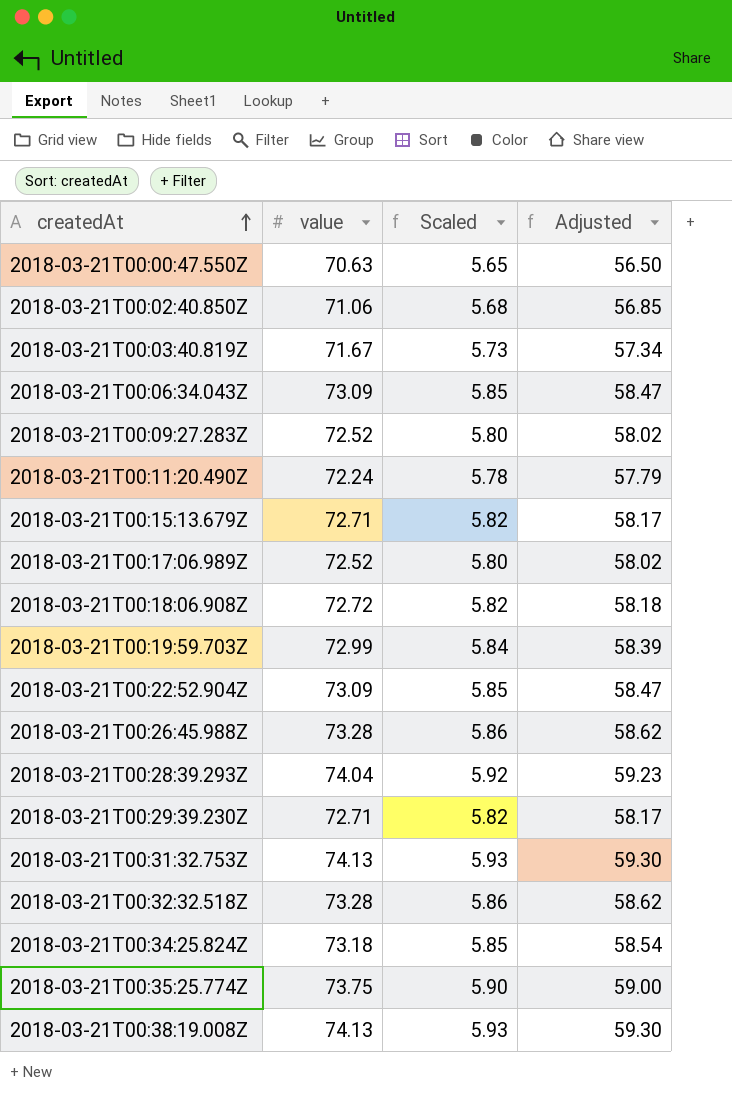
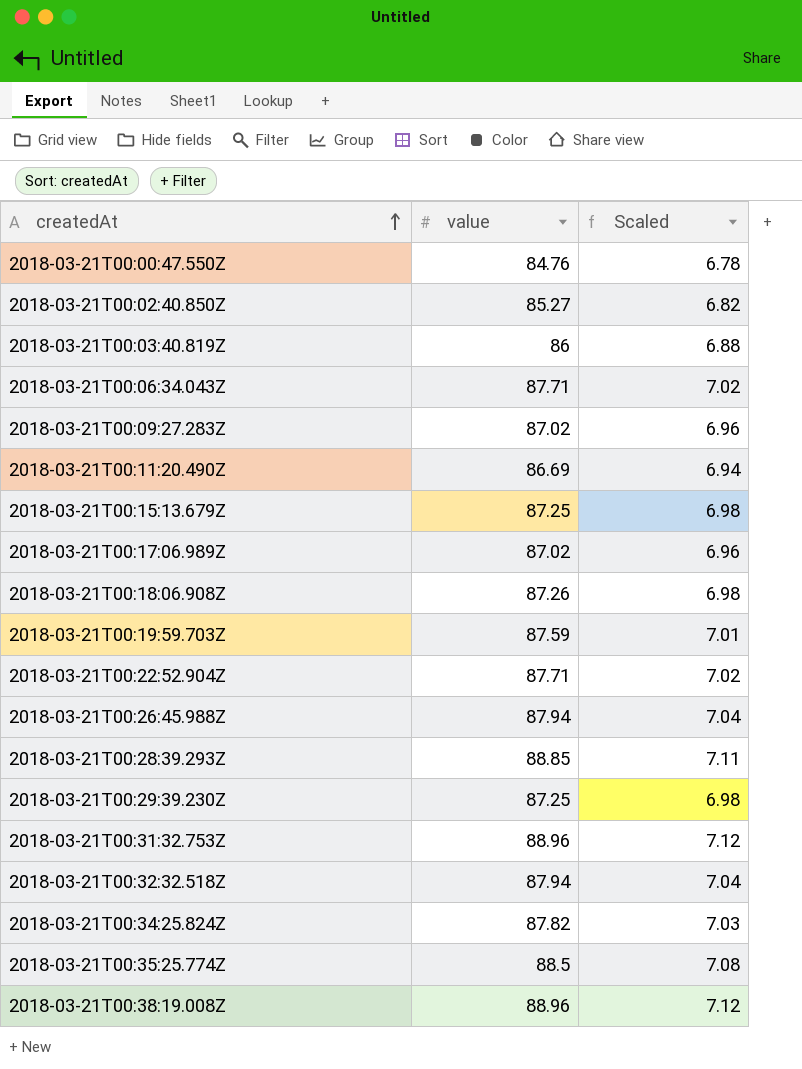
column Adjusted | formula: [value] * 0.8 -> none
2018-03-21T00:00:47.550Z | value: 70.63 -> 84.76
2018-03-21T00:00:47.550Z | Scaled: 5.65 -> 6.78
2018-03-21T00:02:40.850Z | value: 71.06 -> 85.27
2018-03-21T00:02:40.850Z | Scaled: 5.68 -> 6.82
2018-03-21T00:03:40.819Z | value: 71.67 -> 86
2018-03-21T00:03:40.819Z | Scaled: 5.73 -> 6.88
2018-03-21T00:06:34.043Z | value: 73.09 -> 87.71
2018-03-21T00:06:34.043Z | Scaled: 5.85 -> 7.02
2018-03-21T00:09:27.283Z | value: 72.52 -> 87.02
2018-03-21T00:09:27.283Z | Scaled: 5.80 -> 6.96
2018-03-21T00:11:20.490Z | value: 72.24 -> 86.69
2018-03-21T00:11:20.490Z | Scaled: 5.78 -> 6.94
2018-03-21T00:15:13.679Z | value: 72.71 -> 87.25
2018-03-21T00:15:13.679Z | Scaled: 5.82 -> 6.98
2018-03-21T00:17:06.989Z | value: 72.52 -> 87.02
2018-03-21T00:17:06.989Z | Scaled: 5.80 -> 6.96
2018-03-21T00:18:06.908Z | value: 72.72 -> 87.26
2018-03-21T00:18:06.908Z | Scaled: 5.82 -> 6.98
2018-03-21T00:19:59.703Z | value: 72.99 -> 87.59
2018-03-21T00:19:59.703Z | Scaled: 5.84 -> 7.01
2018-03-21T00:22:52.904Z | value: 73.09 -> 87.71
2018-03-21T00:22:52.904Z | Scaled: 5.85 -> 7.02
2018-03-21T00:26:45.988Z | value: 73.28 -> 87.94
2018-03-21T00:26:45.988Z | Scaled: 5.86 -> 7.04
2018-03-21T00:28:39.293Z | value: 74.04 -> 88.85
2018-03-21T00:28:39.293Z | Scaled: 5.92 -> 7.11
2018-03-21T00:29:39.230Z | value: 72.71 -> 87.25
2018-03-21T00:29:39.230Z | Scaled: 5.82 -> 6.98
2018-03-21T00:31:32.753Z | value: 74.13 -> 88.96
2018-03-21T00:31:32.753Z | Scaled: 5.93 -> 7.12
2018-03-21T00:32:32.518Z | value: 73.28 -> 87.94
2018-03-21T00:32:32.518Z | Scaled: 5.86 -> 7.04
2018-03-21T00:34:25.824Z | value: 73.18 -> 87.82
2018-03-21T00:34:25.824Z | Scaled: 5.85 -> 7.03
2018-03-21T00:35:25.774Z | value: 73.75 -> 88.5
2018-03-21T00:35:25.774Z | Scaled: 5.90 -> 7.08
2018-03-21T00:38:19.008Z | value: 74.13 -> 88.96
2018-03-21T00:38:19.008Z | Scaled: 5.93 -> 7.12

